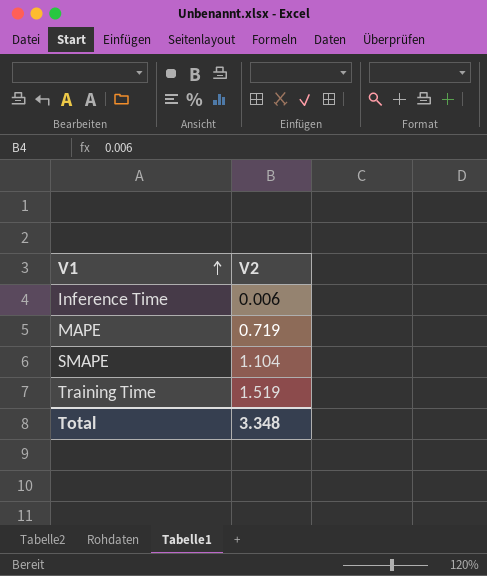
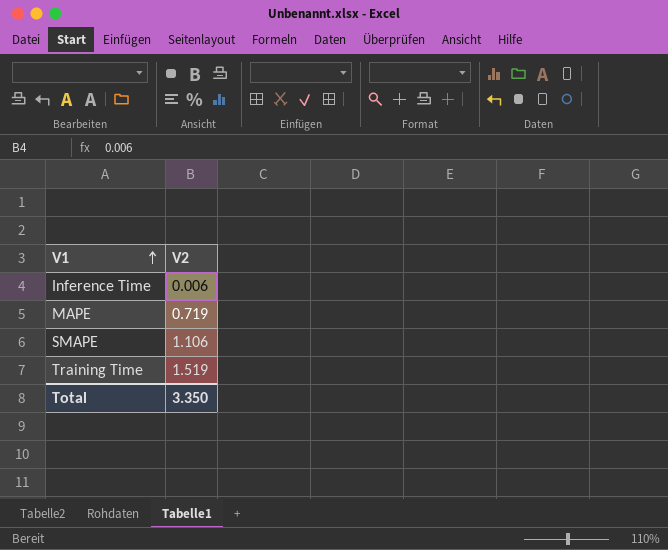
SMAPE | V2: 1.104 -> 1.106
Total | V2: 3.348 -> 3.350

